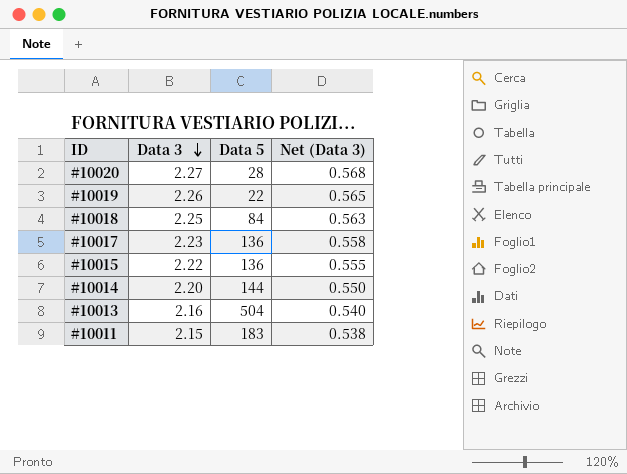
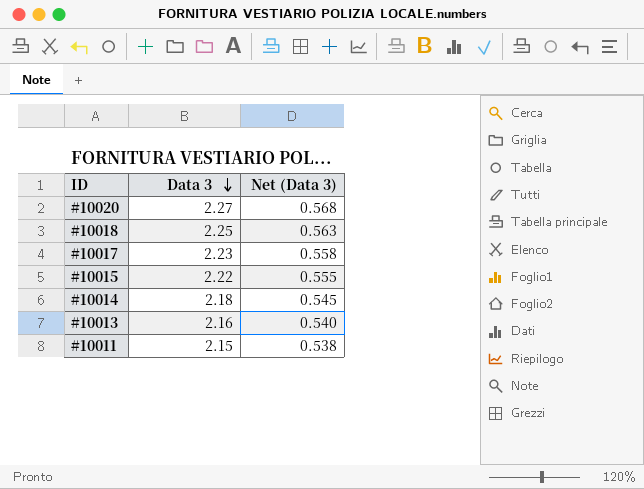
column Data 5 | position: 3 -> none
row #10019: 2.26 | 22 | 0.565 -> none
#10014 | Data 3: 2.20 -> 2.18
#10014 | Net (Data 3): 0.550 -> 0.545

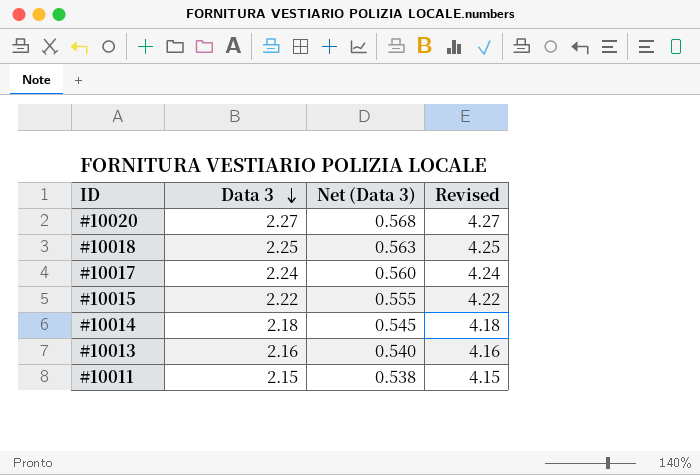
column Revised | formula: none -> [Data 3] + 2
#10017 | Data 3: 2.23 -> 2.24
#10017 | Net (Data 3): 0.558 -> 0.560

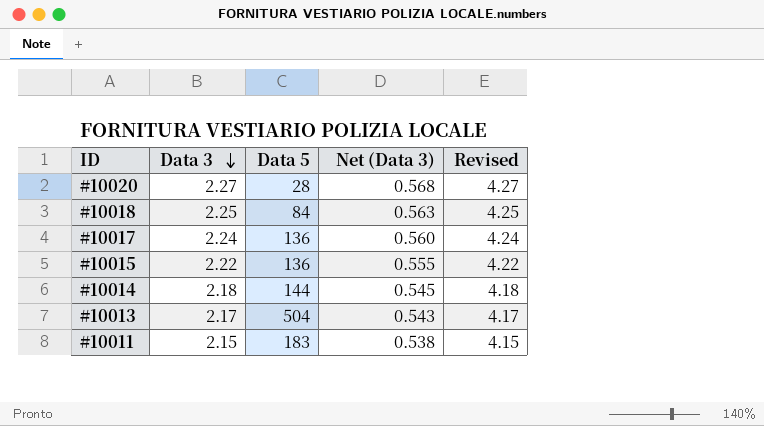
column Data 5 | position: none -> 3
#10013 | Data 3: 2.16 -> 2.17
#10013 | Net (Data 3): 0.540 -> 0.543
#10013 | Revised: 4.16 -> 4.17

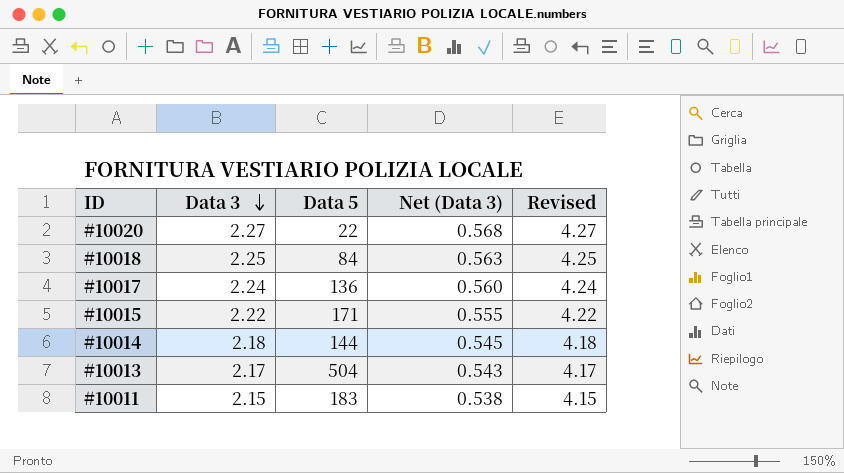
#10020 | Data 5: 28 -> 22
#10015 | Data 5: 136 -> 171

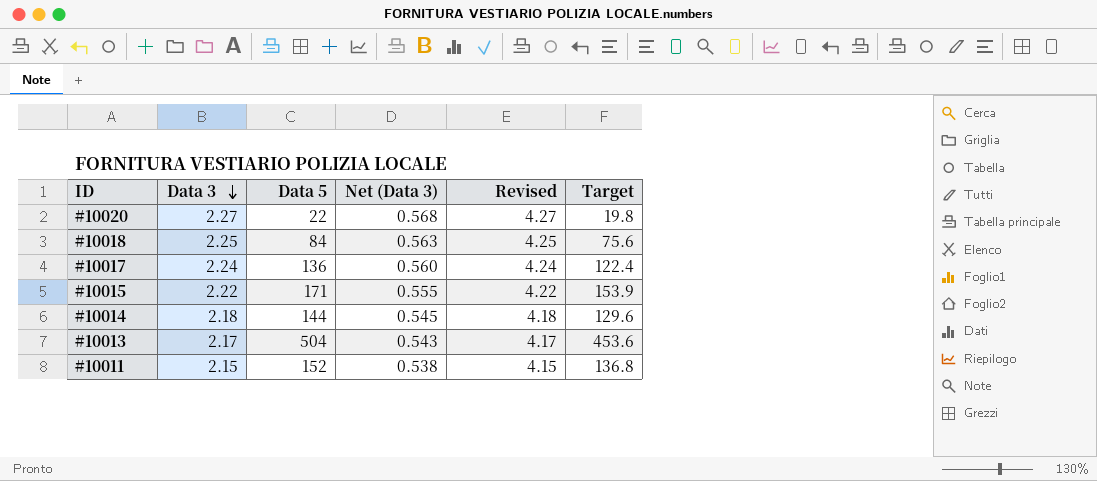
column Target | formula: none -> [Data 5] * 0.9
#10011 | Data 5: 183 -> 152

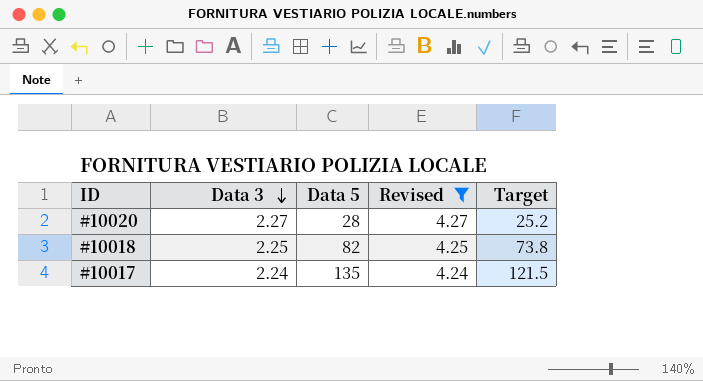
filter: none -> Revised >= 4.24
column Net (Data 3) | formula: [Data 3] * 0.25 -> none
#10020 | Data 5: 22 -> 28
#10020 | Target: 19.8 -> 25.2
#10018 | Data 5: 84 -> 82
#10018 | Target: 75.6 -> 73.8
#10017 | Data 5: 136 -> 135
#10017 | Target: 122.4 -> 121.5

